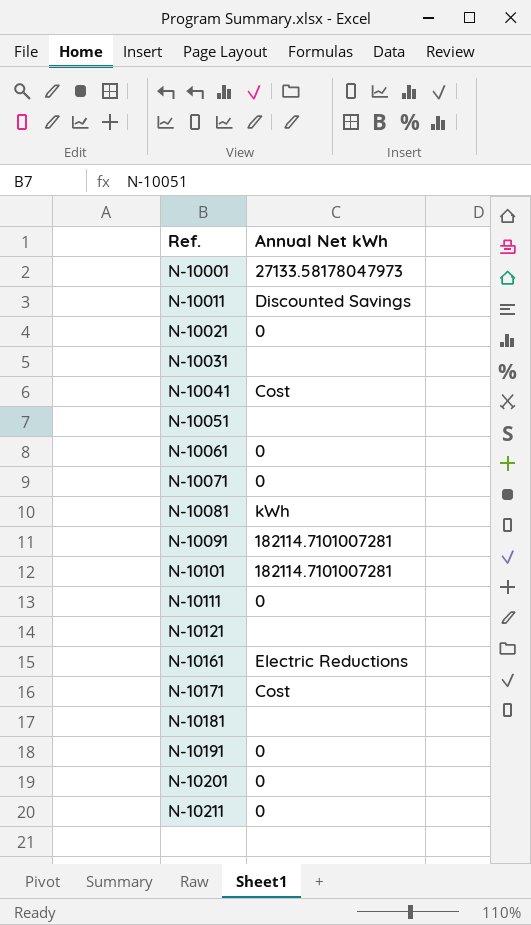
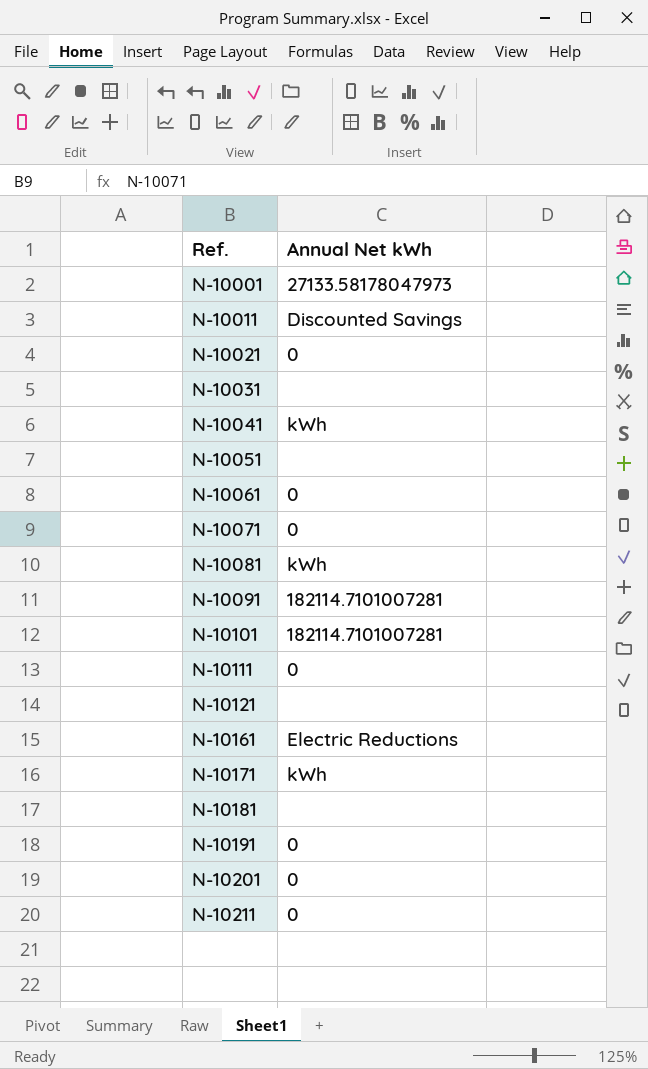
N-10041 | Annual Net kWh: Cost -> kWh
N-10171 | Annual Net kWh: Cost -> kWh

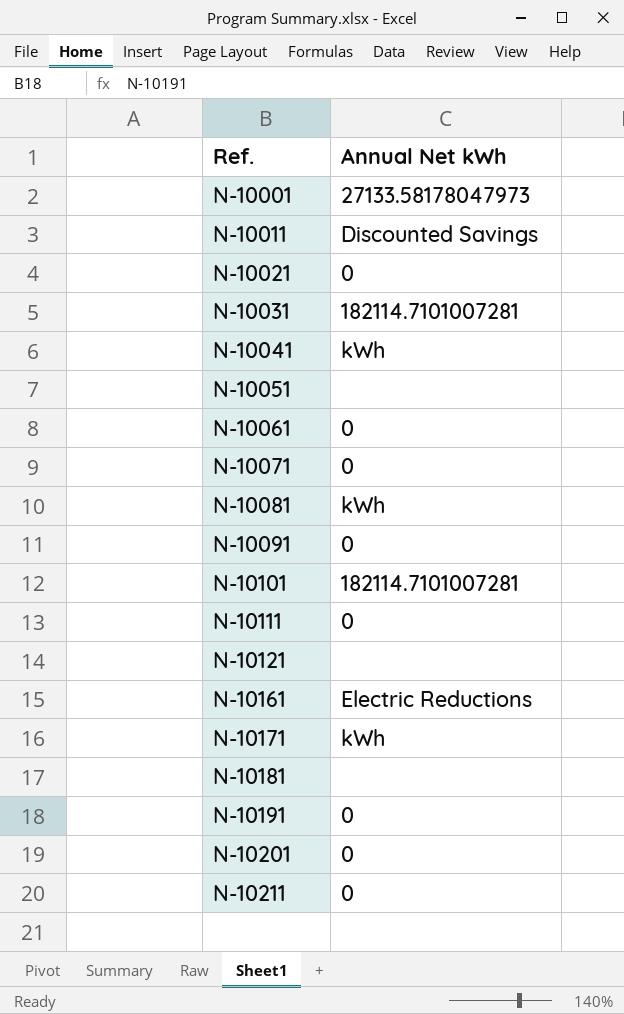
N-10031 | Annual Net kWh: none -> 182114.7101007281
N-10091 | Annual Net kWh: 182114.7101007281 -> 0

